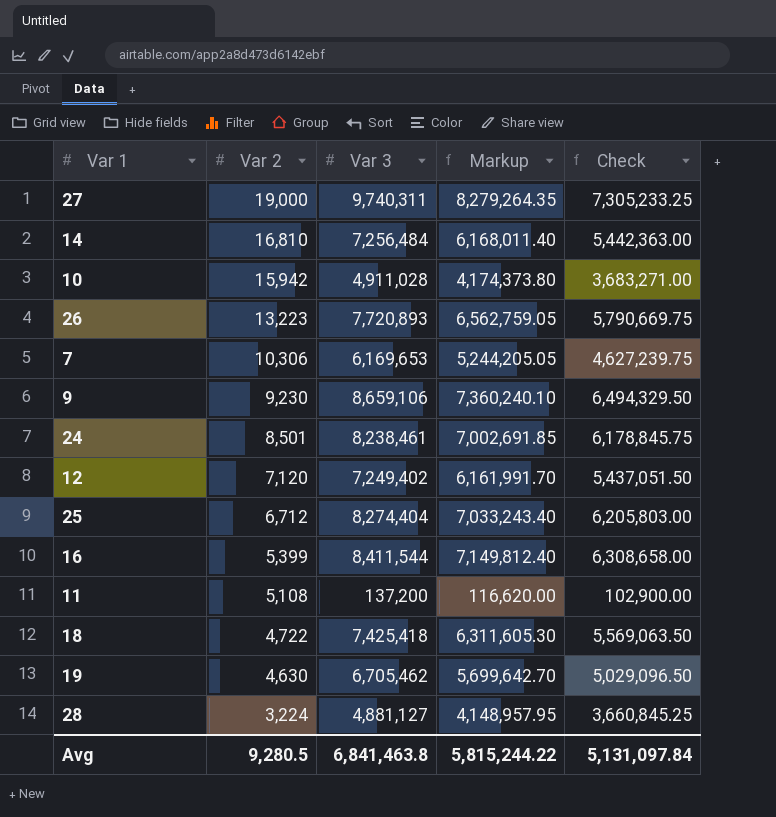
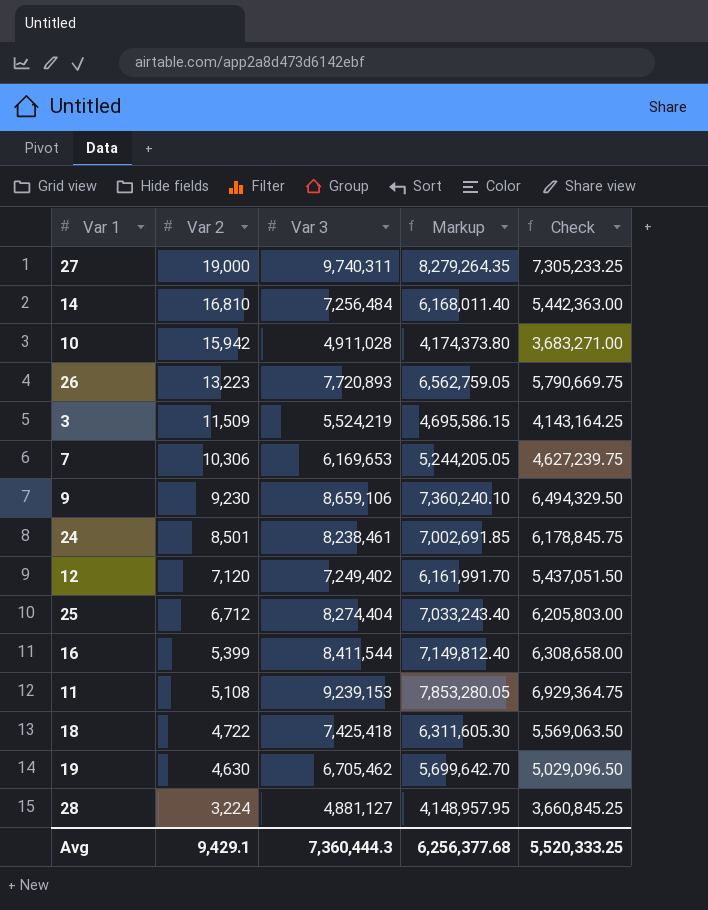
row 3: none -> 11,509 | 5,524,219 | 4,695,586.15 | 4,143,164.25
11 | Var 3: 137,200 -> 9,239,153
11 | Markup: 116,620.00 -> 7,853,280.05
11 | Check: 102,900.00 -> 6,929,364.75
Avg | Var 2: 9,280.5 -> 9,429.1
Avg | Var 3: 6,841,463.8 -> 7,360,444.3
Avg | Markup: 5,815,244.22 -> 6,256,377.68
Avg | Check: 5,131,097.84 -> 5,520,333.25

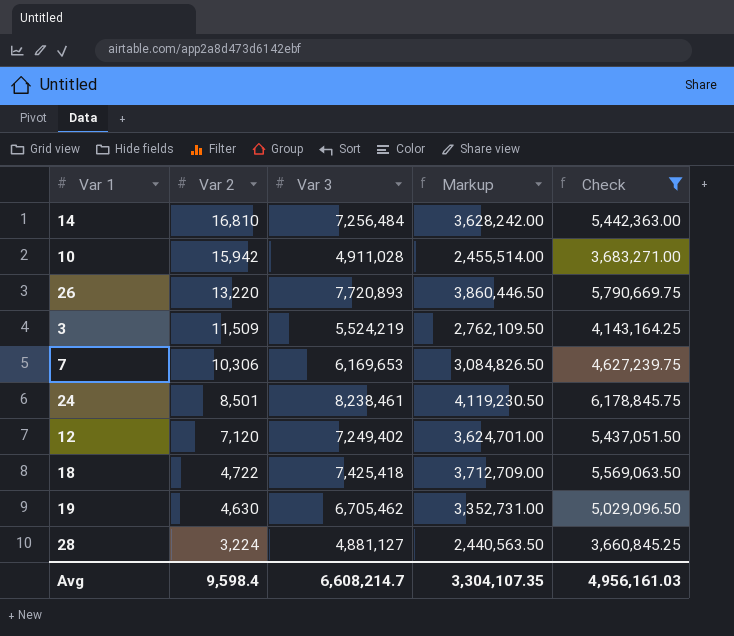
filter: none -> Check <= 6,178,845.75
column Markup | formula: [Var 3] * 0.85 -> [Var 3] * 0.5
26 | Var 2: 13,223 -> 13,220
Avg | Var 2: 9,429.1 -> 9,598.4
Avg | Var 3: 7,360,444.3 -> 6,608,214.7
Avg | Markup: 6,256,377.68 -> 3,304,107.35
Avg | Check: 5,520,333.25 -> 4,956,161.03

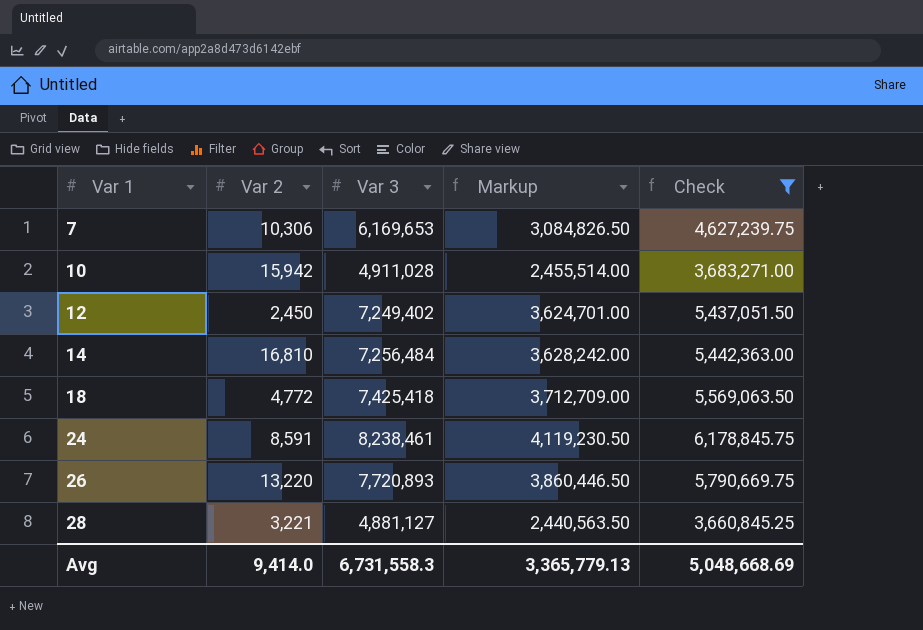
row order: Var 2 descending -> Var 1 ascending
row 3: 11,509 | 5,524,219 | 2,762,109.50 | 4,143,164.25 -> none
row 19: 4,630 | 6,705,462 | 3,352,731.00 | 5,029,096.50 -> none
12 | Var 2: 7,120 -> 2,450
18 | Var 2: 4,722 -> 4,772
24 | Var 2: 8,501 -> 8,591
28 | Var 2: 3,224 -> 3,221
Avg | Var 2: 9,598.4 -> 9,414.0
Avg | Var 3: 6,608,214.7 -> 6,731,558.3
Avg | Markup: 3,304,107.35 -> 3,365,779.13
Avg | Check: 4,956,161.03 -> 5,048,668.69

